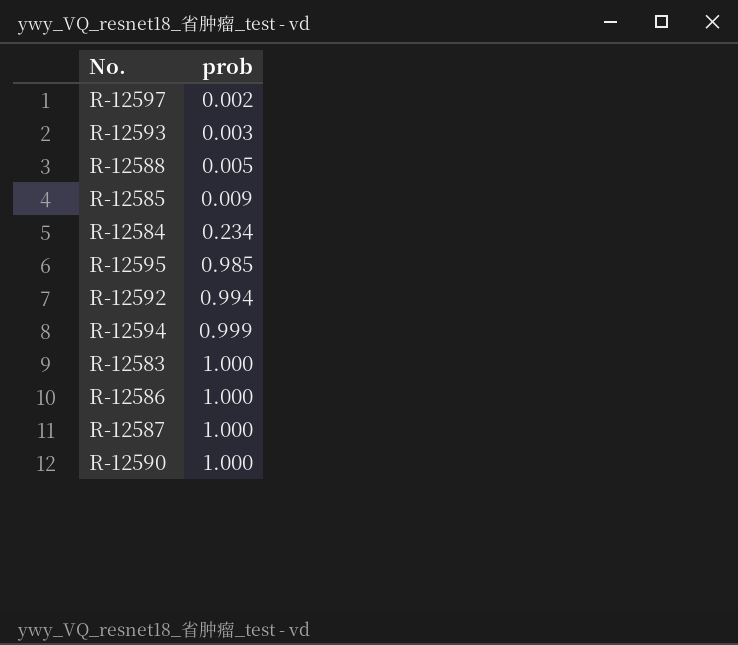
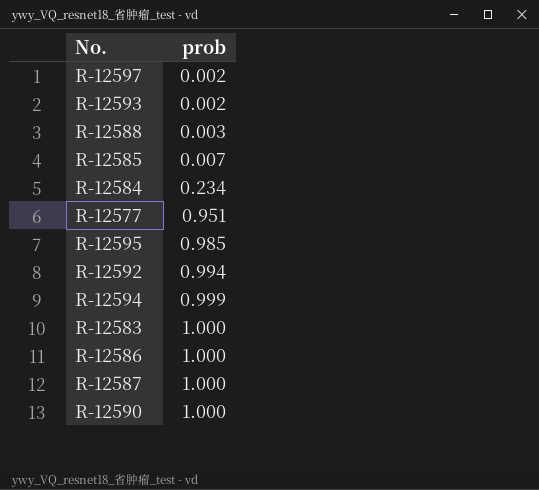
R-12593 | prob: 0.003 -> 0.002
R-12588 | prob: 0.005 -> 0.003
R-12585 | prob: 0.009 -> 0.007
row R-12577: none -> 0.951

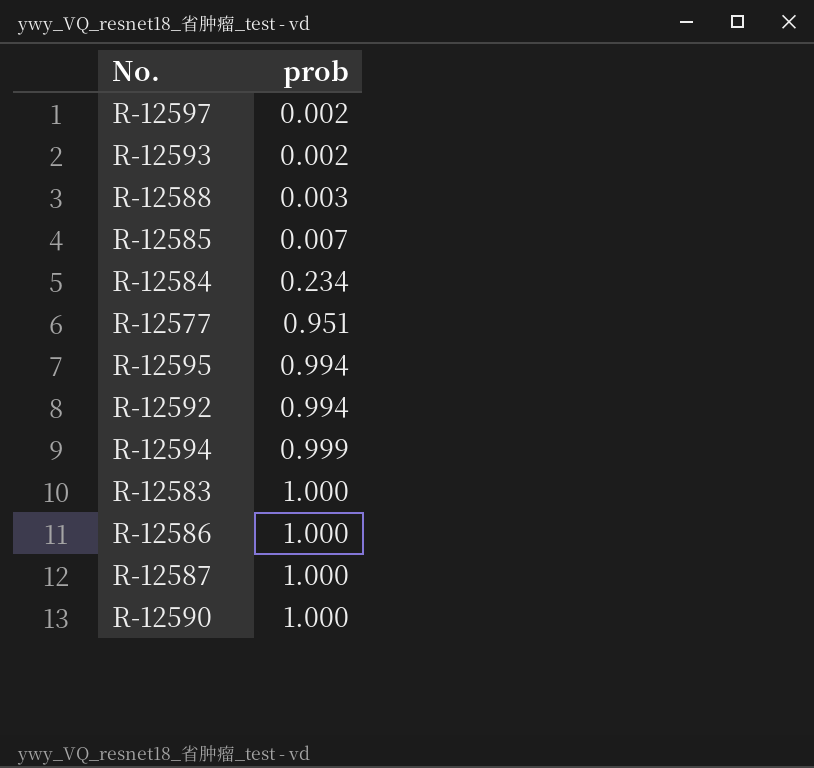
R-12595 | prob: 0.985 -> 0.994

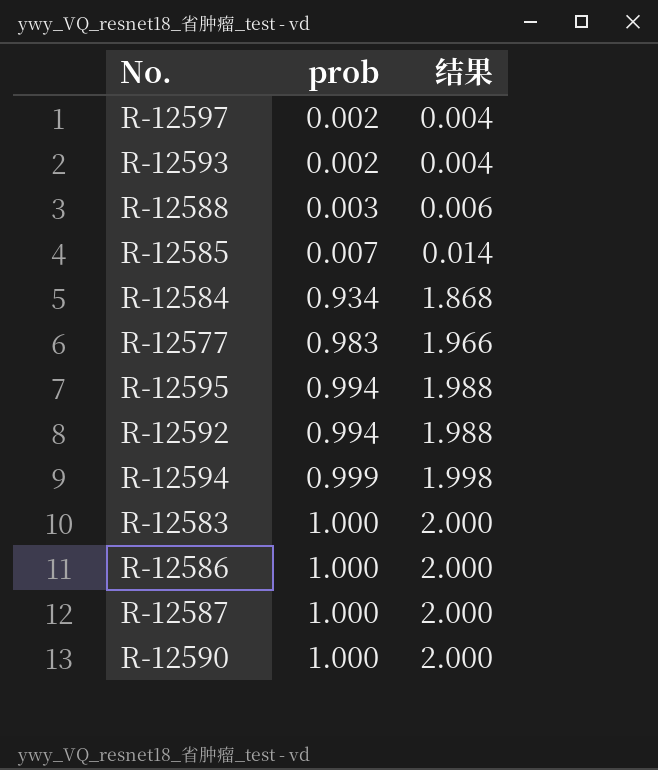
column 结果 | formula: none -> [prob] * 2
R-12584 | prob: 0.234 -> 0.934
R-12577 | prob: 0.951 -> 0.983

